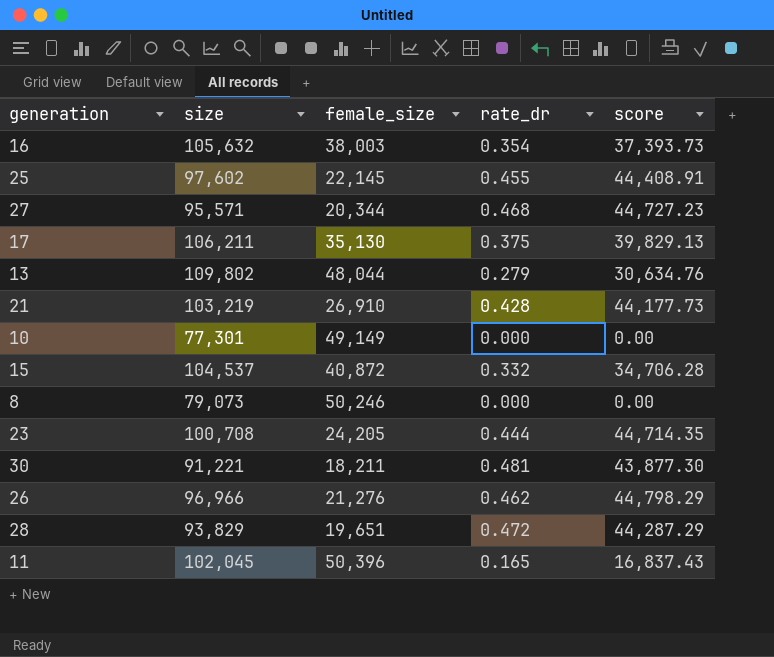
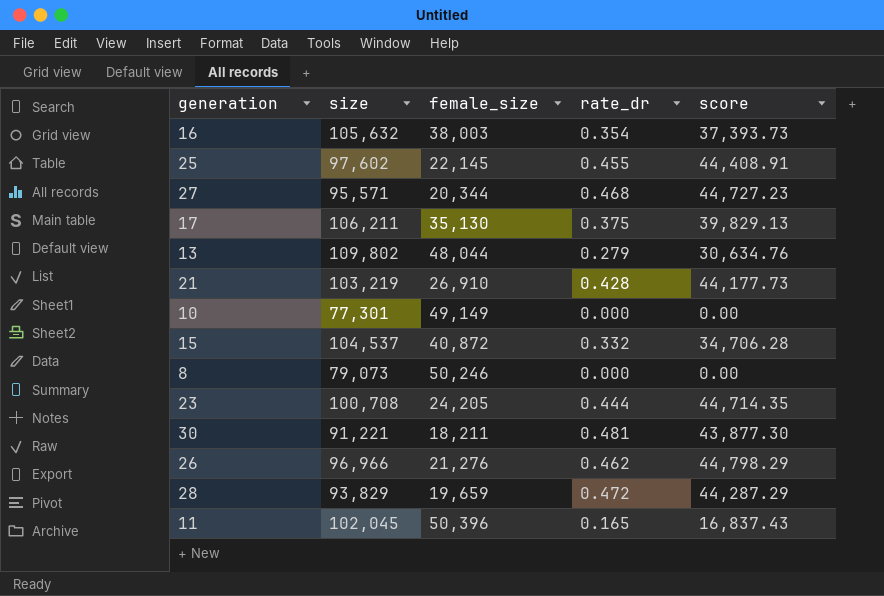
28 | female_size: 19,651 -> 19,659

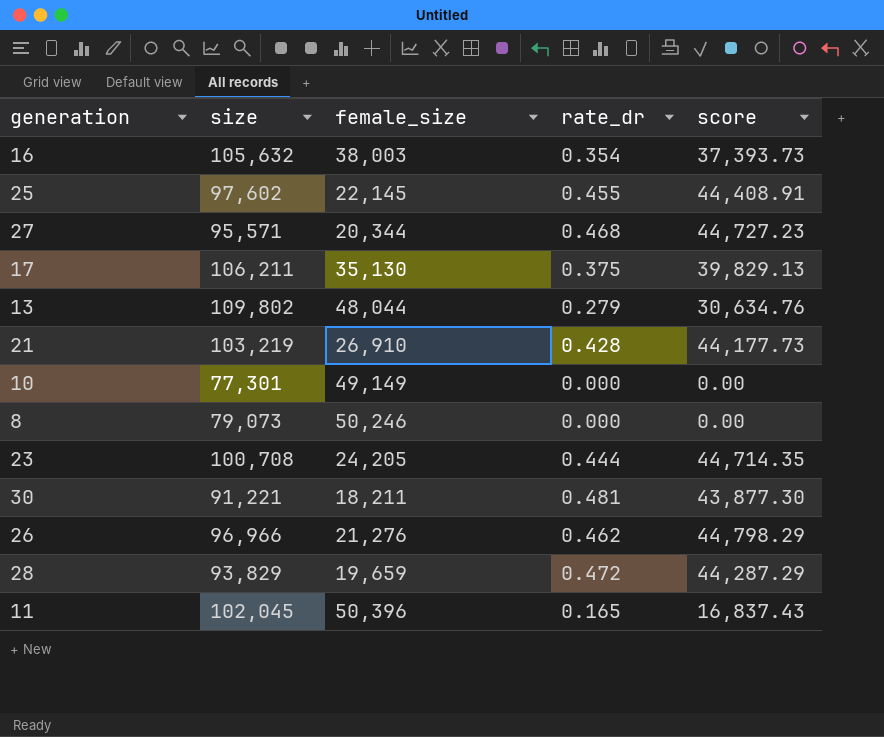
row 15: 104,537 | 40,872 | 0.332 | 34,706.28 -> none

